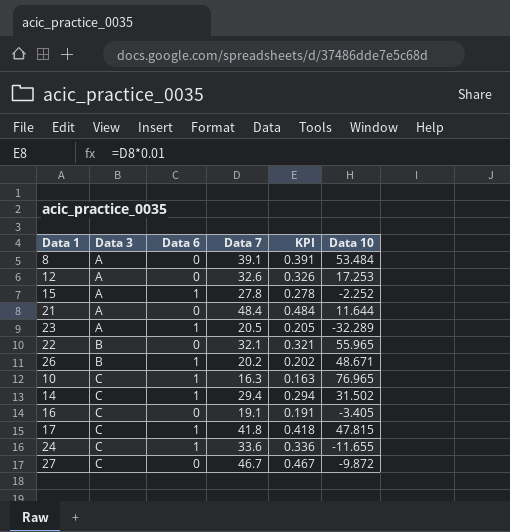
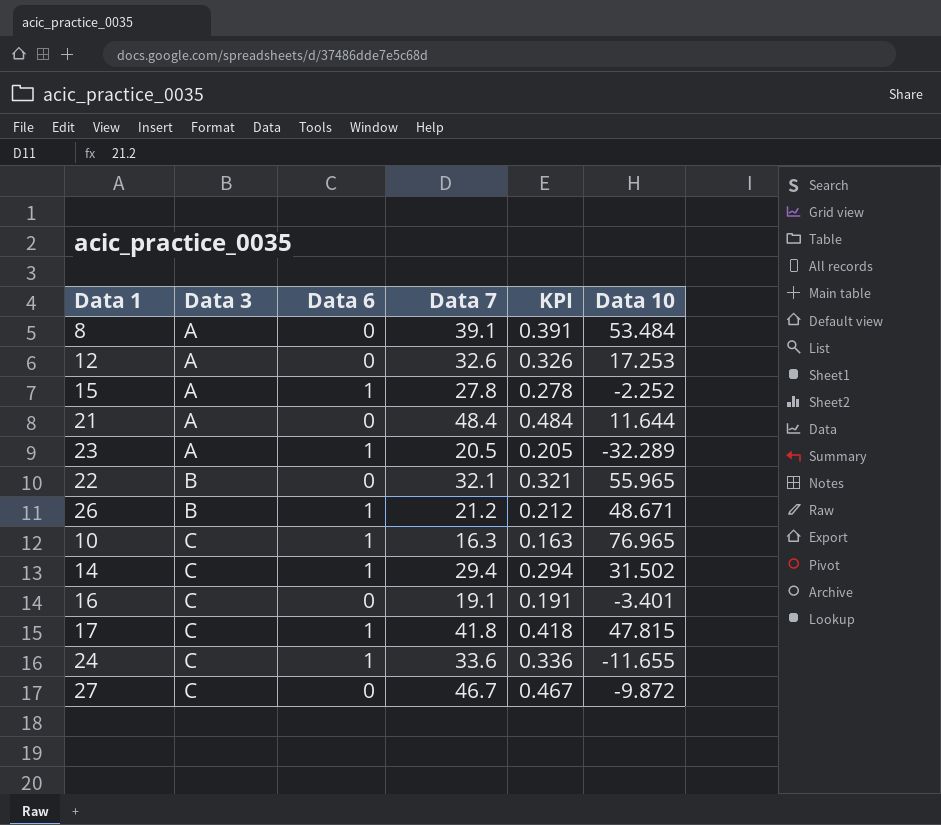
26 | Data 7: 20.2 -> 21.2
26 | KPI: 0.202 -> 0.212
16 | Data 10: -3.405 -> -3.401

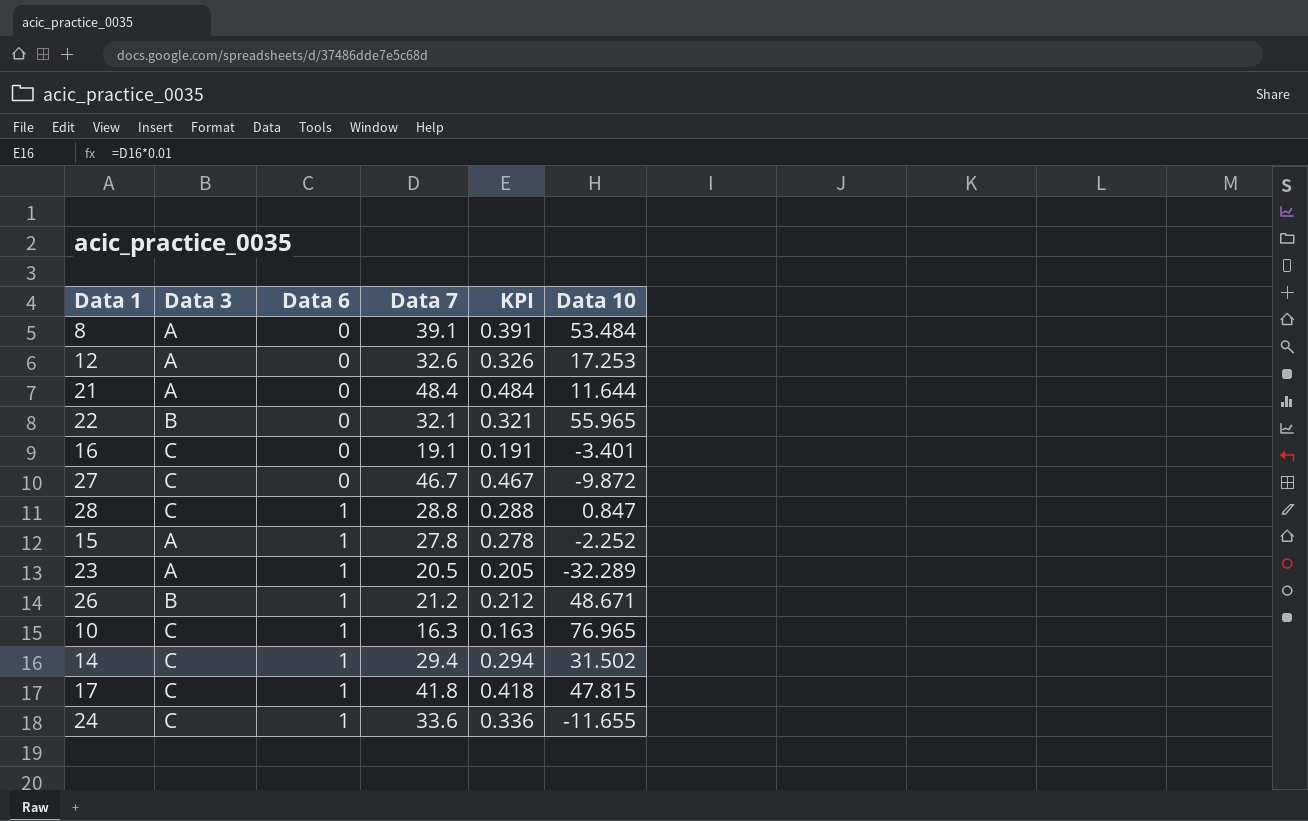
row order: Data 3 ascending -> Data 6 ascending
row 28: none -> C | 1 | 28.8 | 0.288 | 0.847

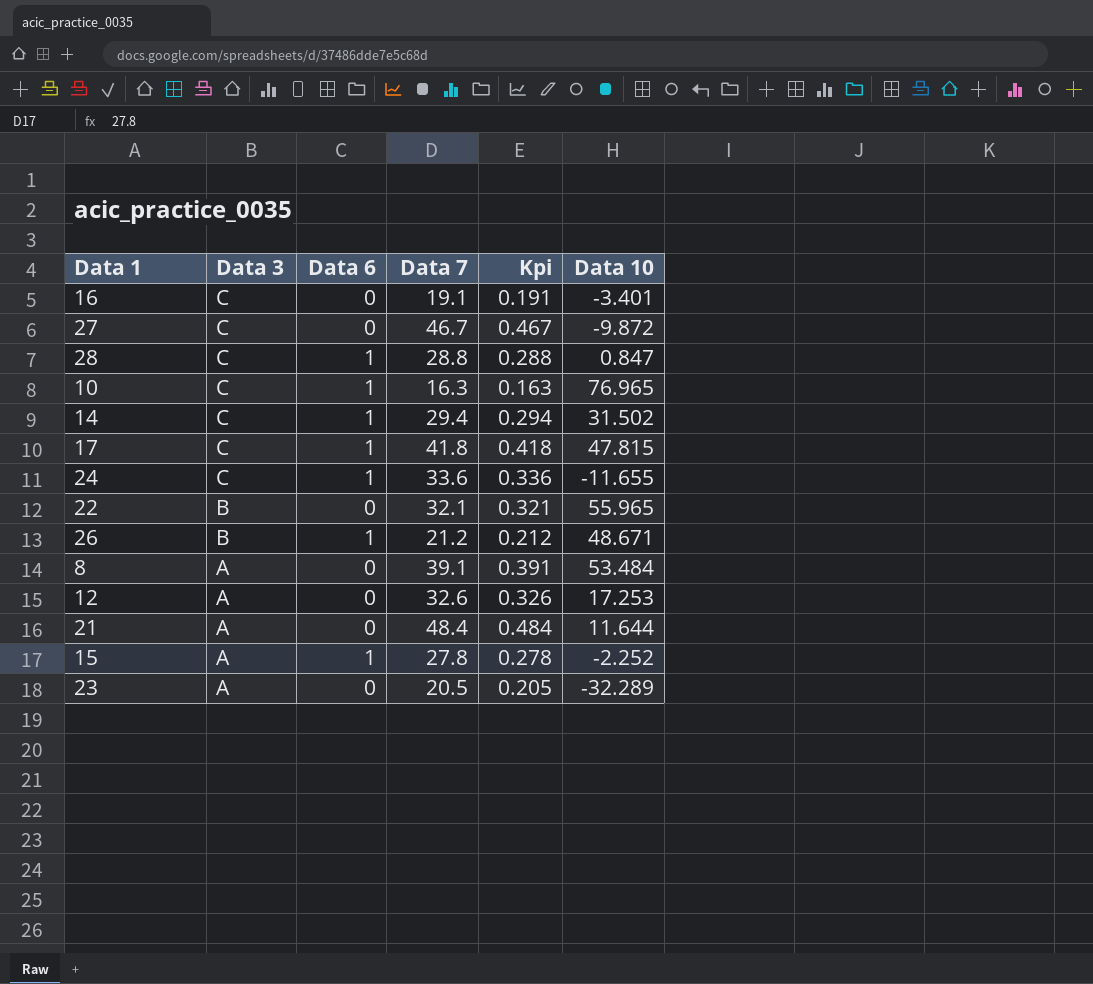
row order: Data 6 ascending -> Data 3 descending
column name: KPI -> Kpi
23 | Data 6: 1 -> 0

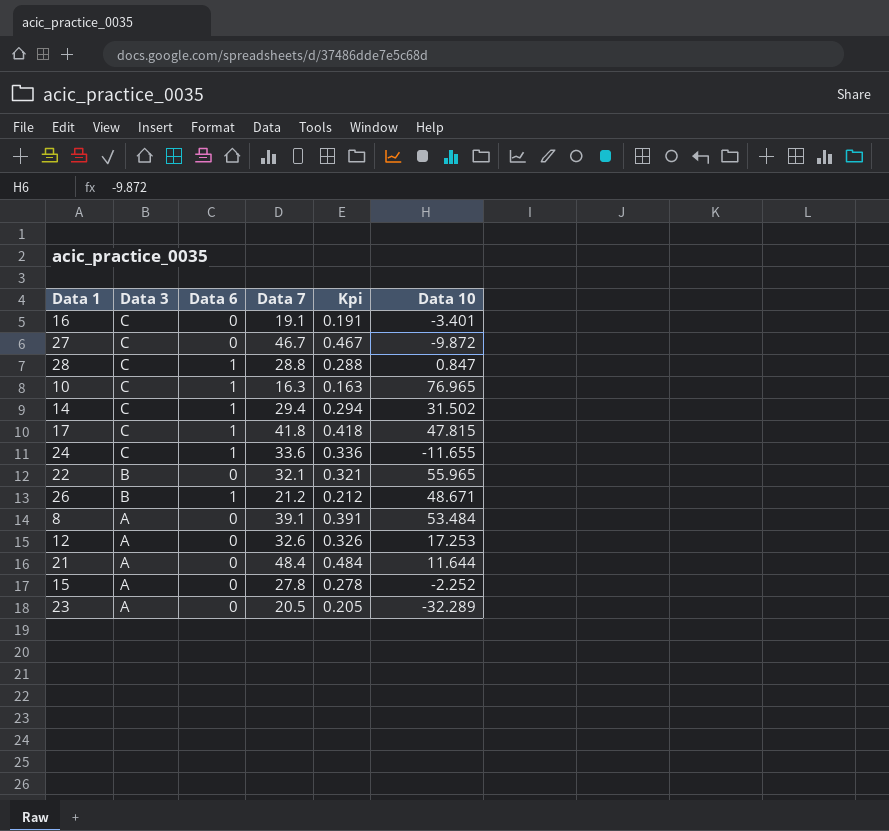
15 | Data 6: 1 -> 0

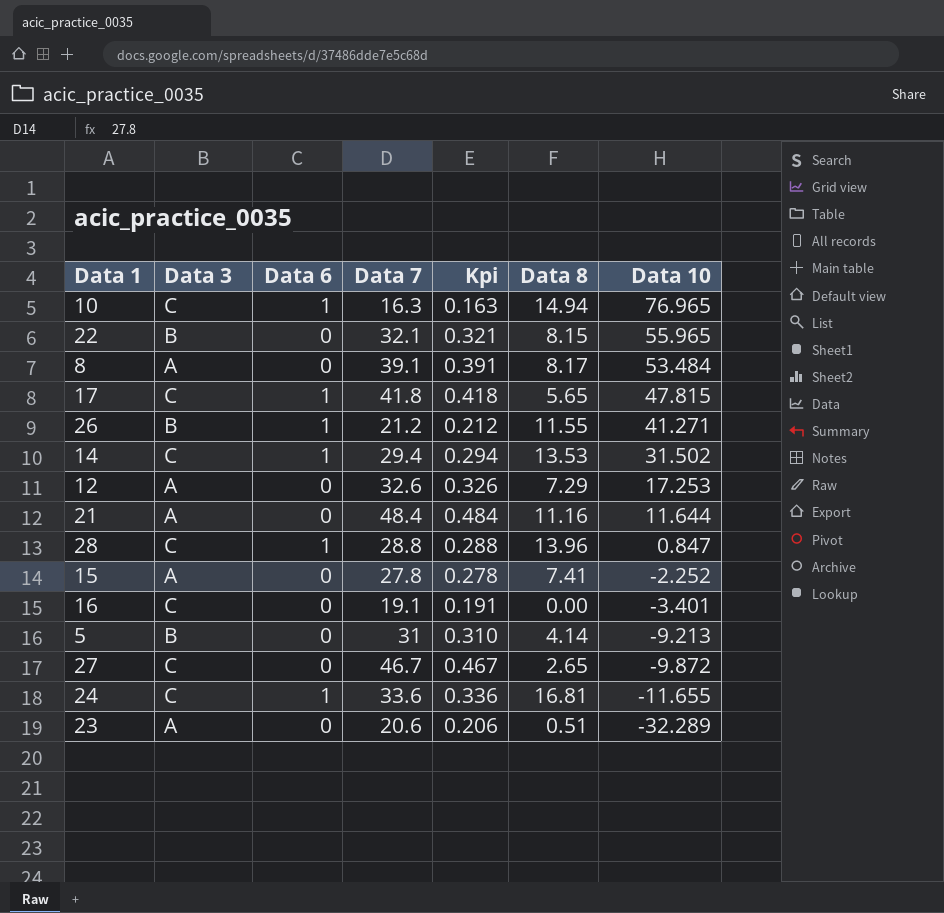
row order: Data 3 descending -> Data 10 descending
column Data 8 | position: none -> 6
26 | Data 10: 48.671 -> 41.271
row 5: none -> B | 0 | 31 | 0.310 | 4.14 | -9.213
23 | Data 7: 20.5 -> 20.6
23 | Kpi: 0.205 -> 0.206

